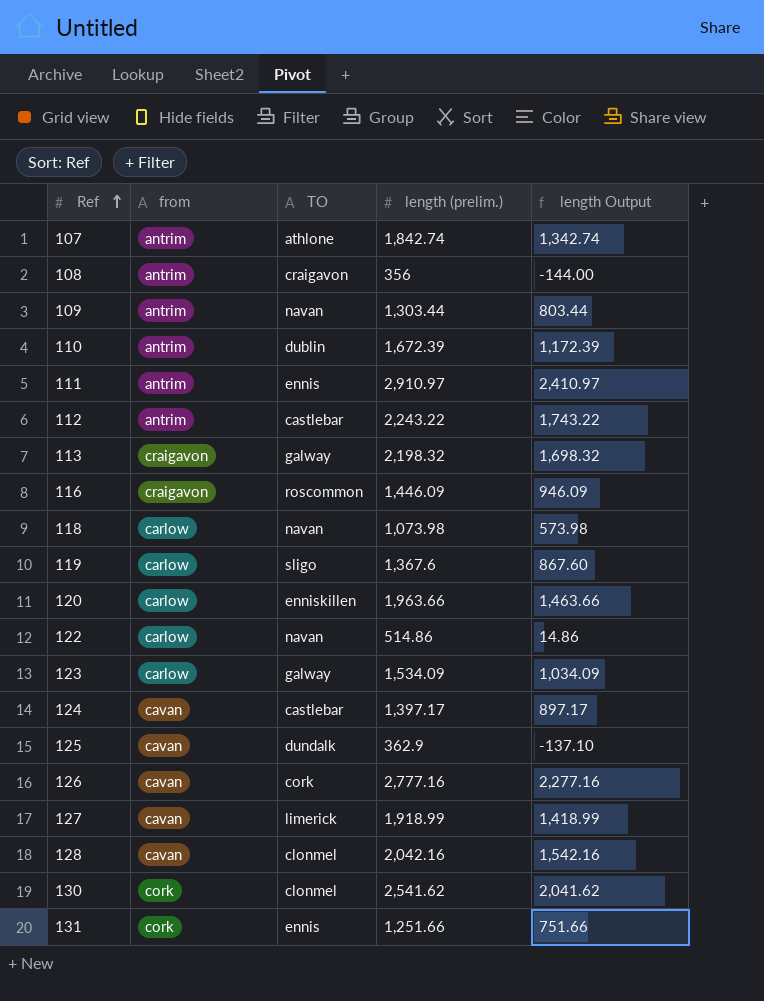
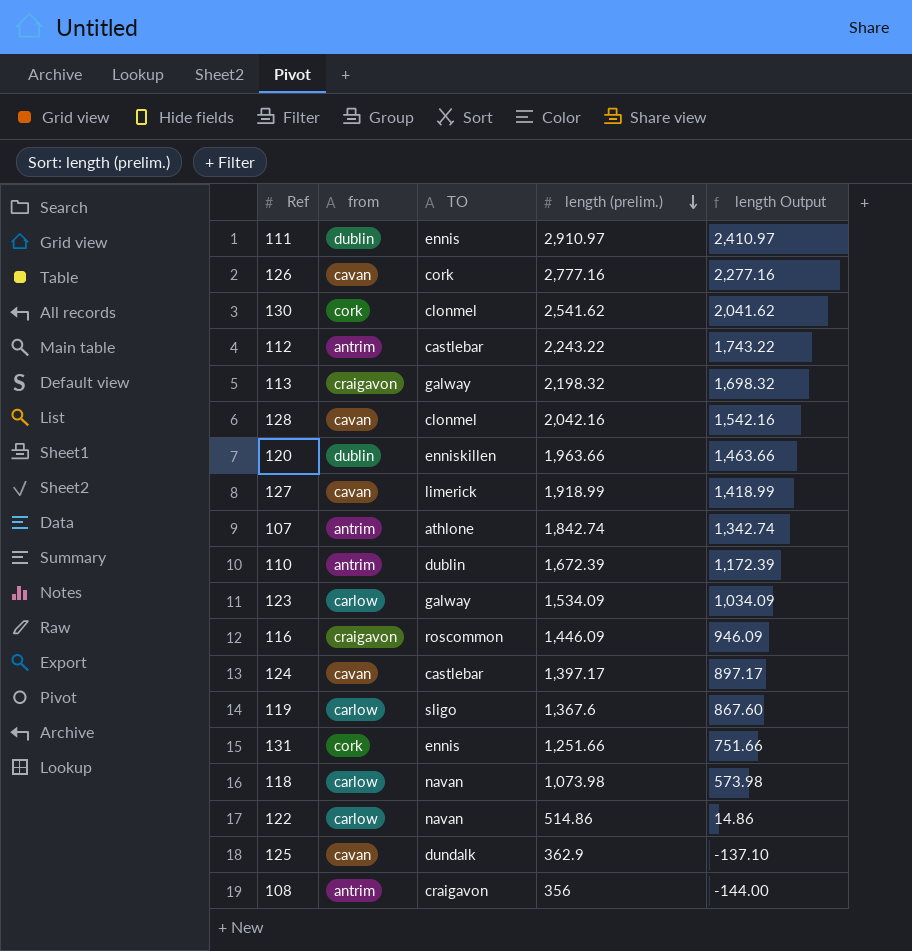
row order: Ref ascending -> length (prelim.) descending
row 109: antrim | navan | 1,303.44 | 803.44 -> none
111 | from: antrim -> dublin
120 | from: carlow -> dublin

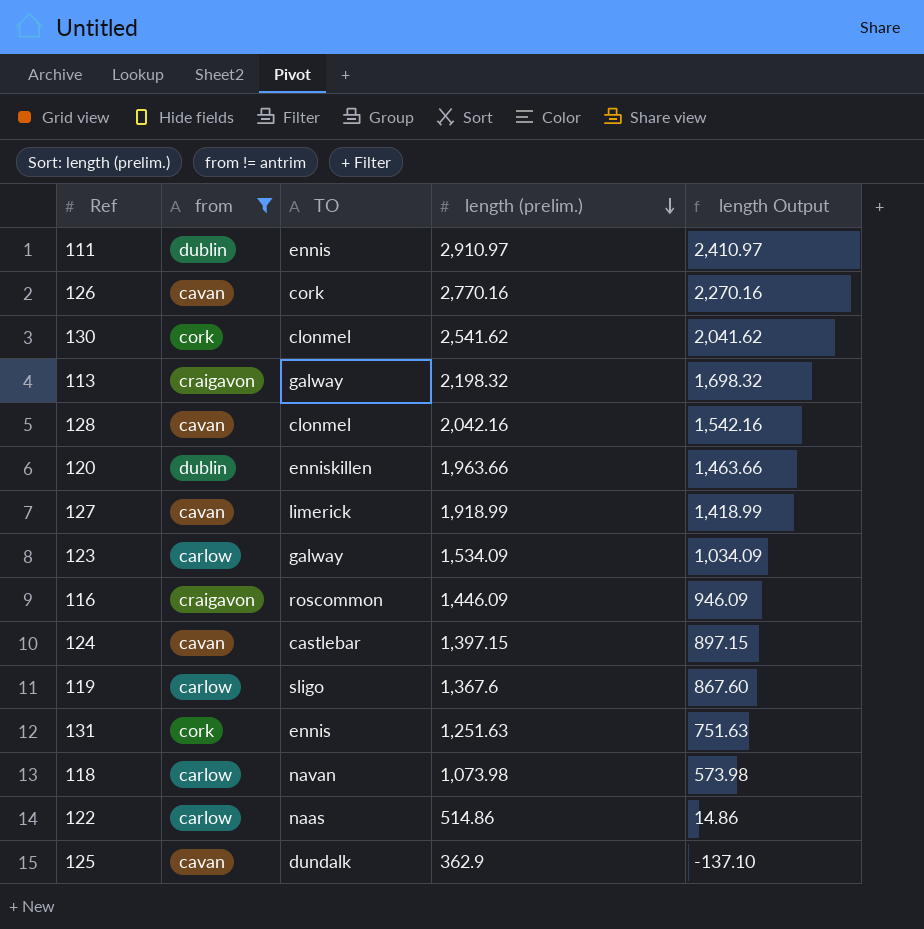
filter: none -> from != antrim
126 | length (prelim.): 2,777.16 -> 2,770.16
126 | length Output: 2,277.16 -> 2,270.16
124 | length (prelim.): 1,397.17 -> 1,397.15
124 | length Output: 897.17 -> 897.15
131 | length (prelim.): 1,251.66 -> 1,251.63
131 | length Output: 751.66 -> 751.63
122 | TO: navan -> naas

